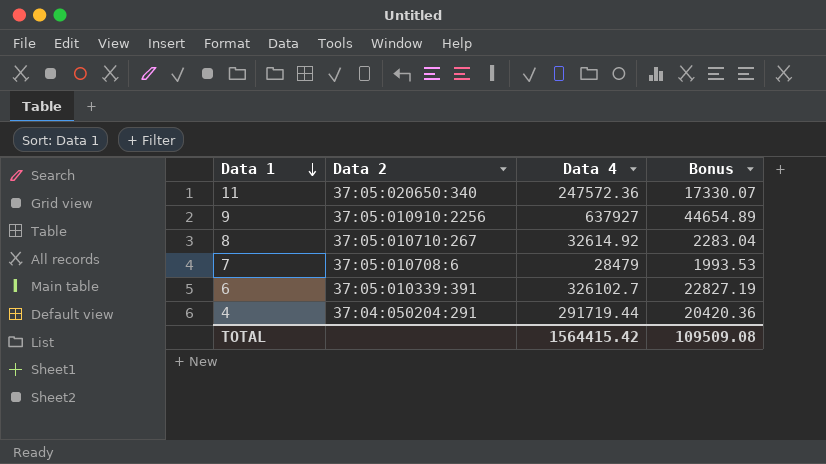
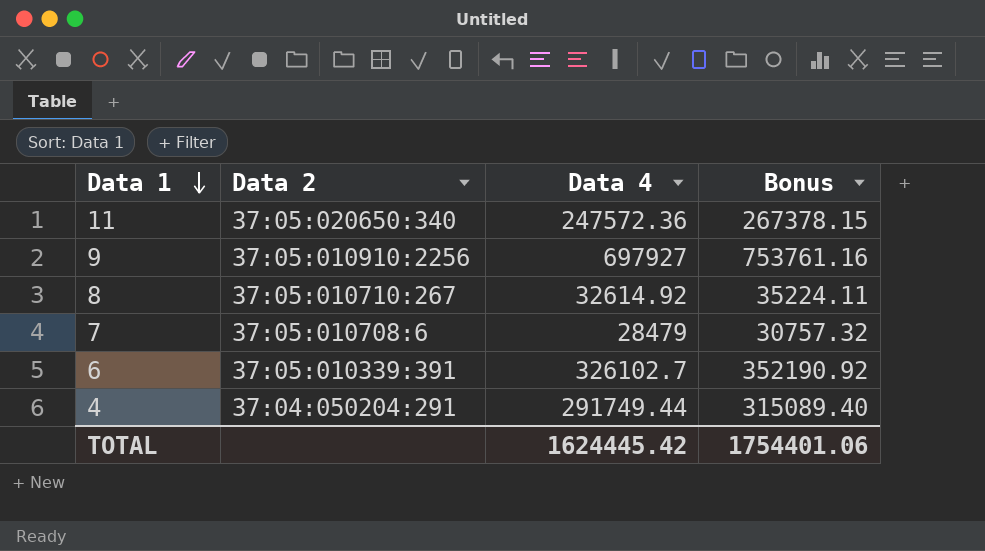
column Bonus | formula: [Data 4] * 0.07 -> [Data 4] * 1.08
9 | Data 4: 637927 -> 697927
4 | Data 4: 291719.44 -> 291749.44
TOTAL | Data 4: 1564415.42 -> 1624445.42
TOTAL | Bonus: 109509.08 -> 1754401.06

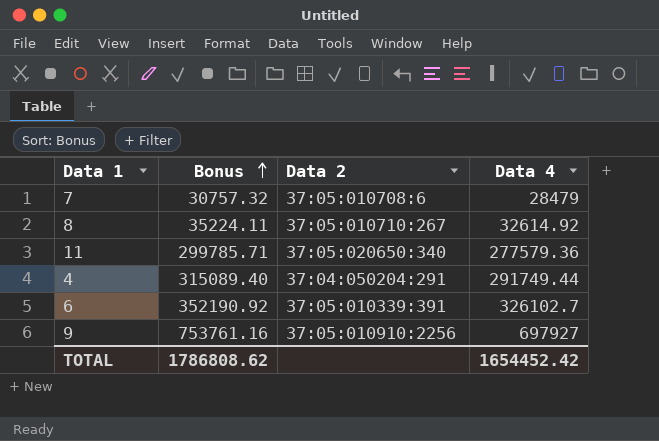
row order: Data 1 descending -> Bonus ascending
column Bonus | position: 4 -> 2
11 | Bonus: 267378.15 -> 299785.71
11 | Data 4: 247572.36 -> 277579.36
TOTAL | Bonus: 1754401.06 -> 1786808.62
TOTAL | Data 4: 1624445.42 -> 1654452.42

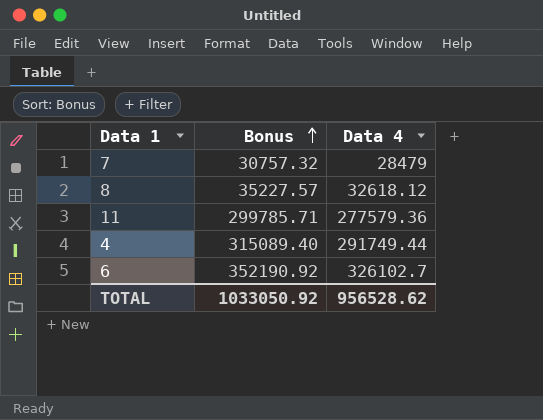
column Data 2 | position: 3 -> none
row 9: 753761.16 | 37:05:010910:2256 | 697927 -> none
8 | Bonus: 35224.11 -> 35227.57
8 | Data 4: 32614.92 -> 32618.12
TOTAL | Bonus: 1786808.62 -> 1033050.92
TOTAL | Data 4: 1654452.42 -> 956528.62

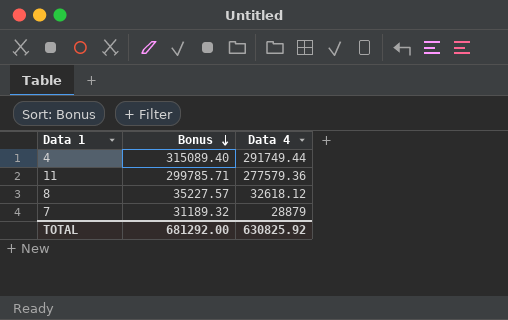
row order: Bonus ascending -> Bonus descending
row 6: 352190.92 | 326102.7 -> none
7 | Bonus: 30757.32 -> 31189.32
7 | Data 4: 28479 -> 28879
TOTAL | Bonus: 1033050.92 -> 681292.00
TOTAL | Data 4: 956528.62 -> 630825.92

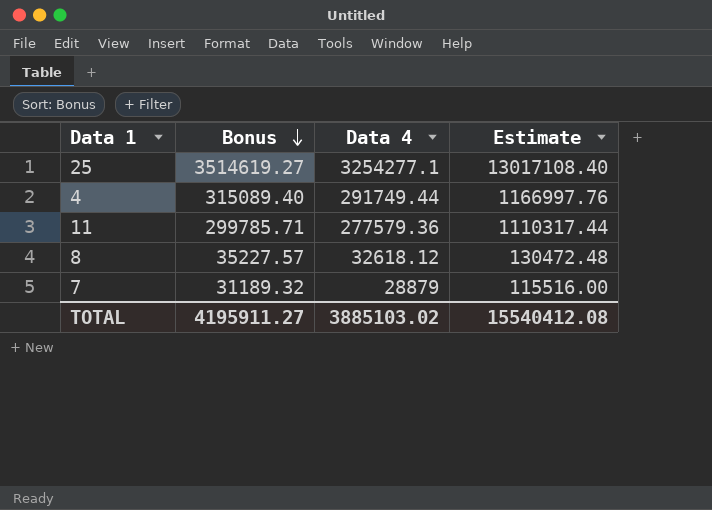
column Estimate | formula: none -> [Data 4] * 4
row 25: none -> 3514619.27 | 3254277.1 | 13017108.40
TOTAL | Bonus: 681292.00 -> 4195911.27
TOTAL | Data 4: 630825.92 -> 3885103.02

